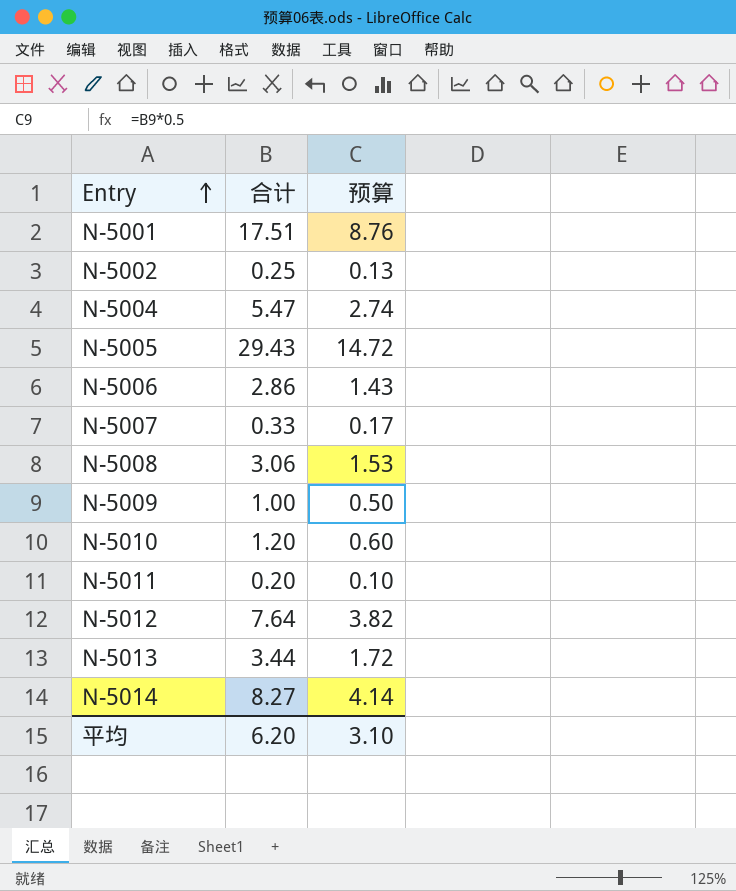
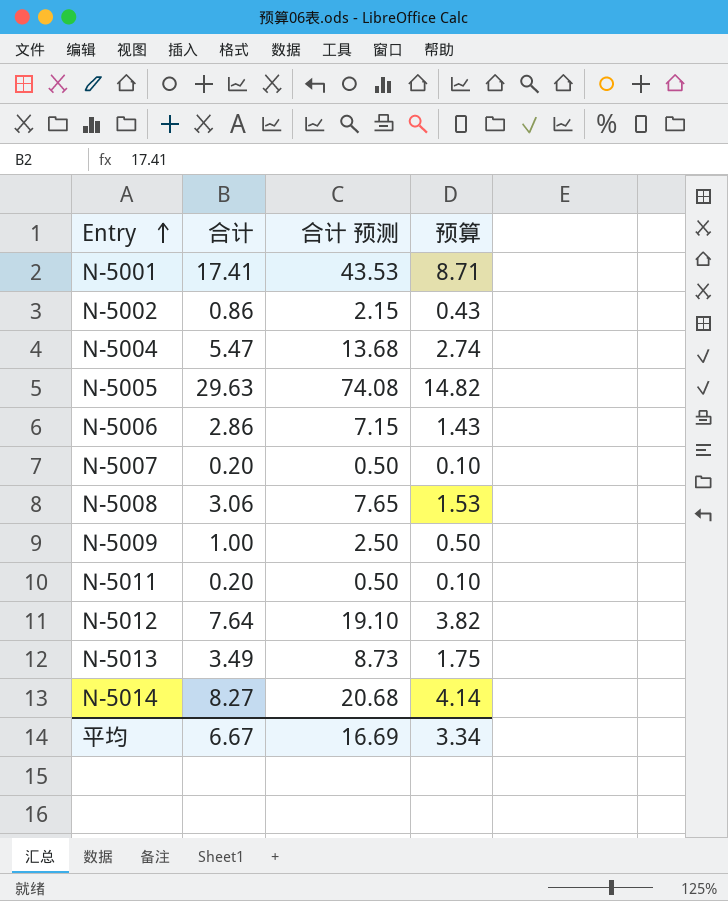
column 合计 预测 | formula: none -> [合计] * 2.5
row N-5010: 1.20 | 0.60 -> none
N-5001 | 合计: 17.51 -> 17.41
N-5001 | 预算: 8.76 -> 8.71
N-5002 | 合计: 0.25 -> 0.86
N-5002 | 预算: 0.13 -> 0.43
N-5005 | 合计: 29.43 -> 29.63
N-5005 | 预算: 14.72 -> 14.82
N-5007 | 合计: 0.33 -> 0.20
N-5007 | 预算: 0.17 -> 0.10
N-5013 | 合计: 3.44 -> 3.49
N-5013 | 预算: 1.72 -> 1.75
平均 | 合计: 6.20 -> 6.67
平均 | 预算: 3.10 -> 3.34

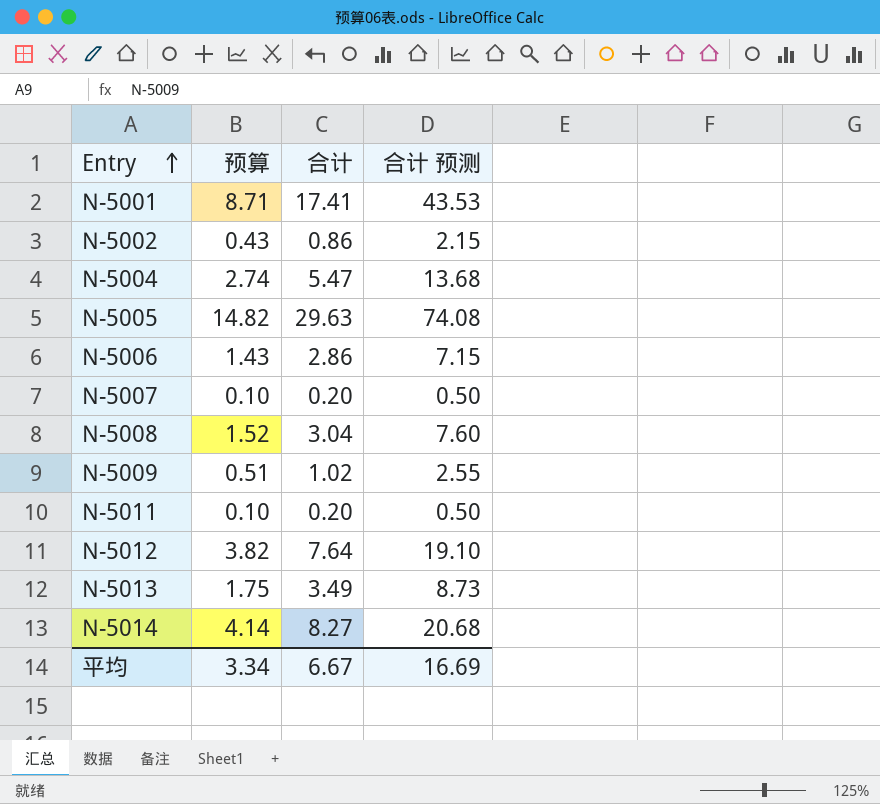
column 预算 | position: 4 -> 2
N-5008 | 预算: 1.53 -> 1.52
N-5008 | 合计: 3.06 -> 3.04
N-5008 | 合计 预测: 7.65 -> 7.60
N-5009 | 预算: 0.50 -> 0.51
N-5009 | 合计: 1.00 -> 1.02
N-5009 | 合计 预测: 2.50 -> 2.55

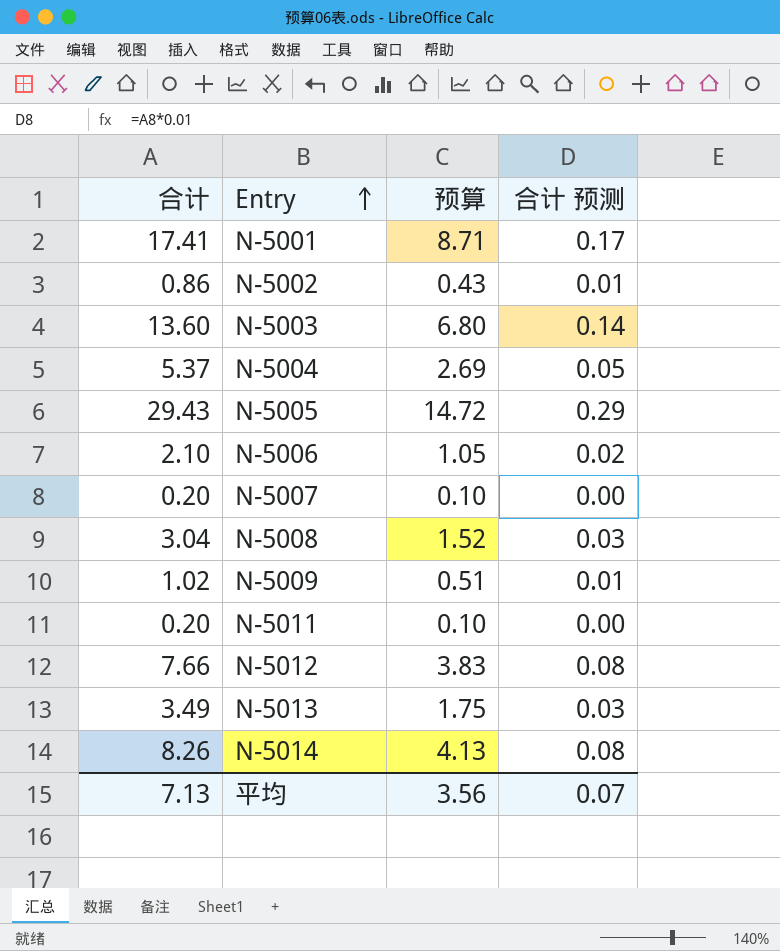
column 合计 | position: 3 -> 1
column 合计 预测 | formula: [合计] * 2.5 -> [合计] * 0.01
row N-5003: none -> 13.60 | 6.80 | 0.14
N-5004 | 合计: 5.47 -> 5.37
N-5004 | 预算: 2.74 -> 2.69
N-5005 | 合计: 29.63 -> 29.43
N-5005 | 预算: 14.82 -> 14.72
N-5006 | 合计: 2.86 -> 2.10
N-5006 | 预算: 1.43 -> 1.05
N-5012 | 合计: 7.64 -> 7.66
N-5012 | 预算: 3.82 -> 3.83
N-5014 | 合计: 8.27 -> 8.26
N-5014 | 预算: 4.14 -> 4.13
平均 | 合计: 6.67 -> 7.13
平均 | 预算: 3.34 -> 3.56
平均 | 合计 预测: 16.69 -> 0.07

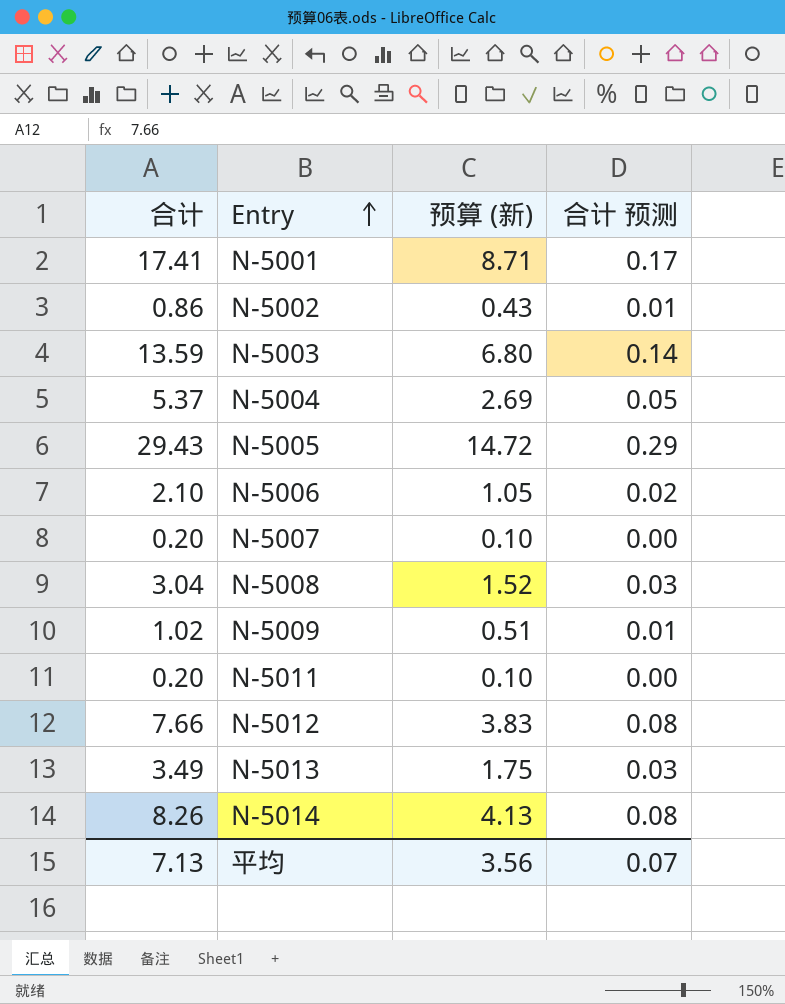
column name: 预算 -> 预算 (新)
N-5003 | 合计: 13.60 -> 13.59

